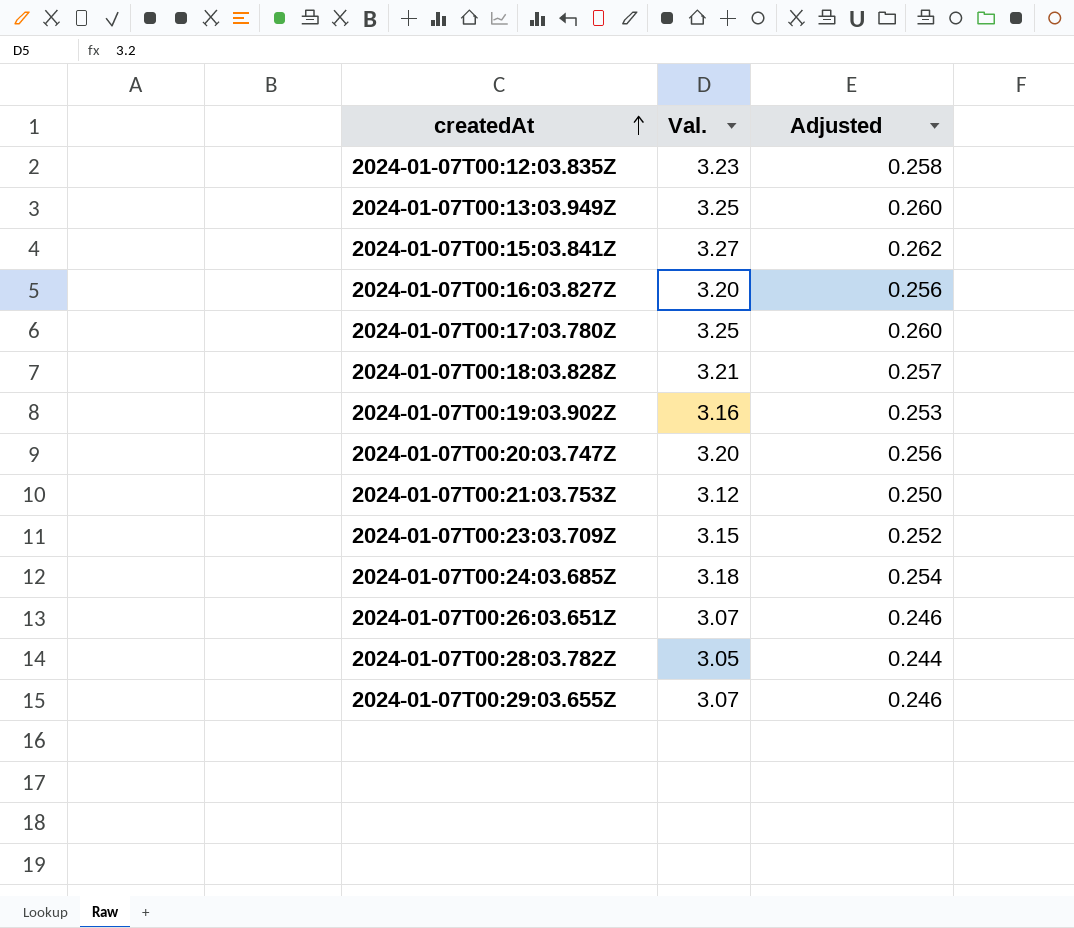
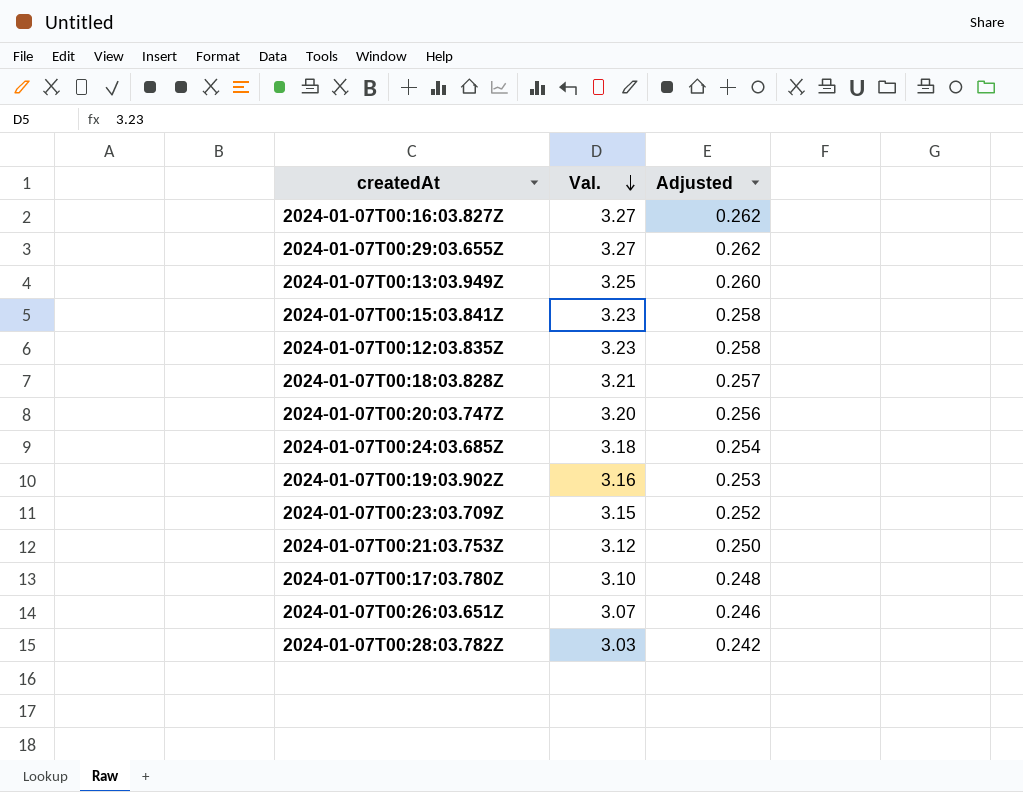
row order: createdAt ascending -> Val. descending
2024-01-07T00:16:03.827Z | Val.: 3.20 -> 3.27
2024-01-07T00:16:03.827Z | Adjusted: 0.256 -> 0.262
2024-01-07T00:29:03.655Z | Val.: 3.07 -> 3.27
2024-01-07T00:29:03.655Z | Adjusted: 0.246 -> 0.262
2024-01-07T00:15:03.841Z | Val.: 3.27 -> 3.23
2024-01-07T00:15:03.841Z | Adjusted: 0.262 -> 0.258
2024-01-07T00:17:03.780Z | Val.: 3.25 -> 3.10
2024-01-07T00:17:03.780Z | Adjusted: 0.260 -> 0.248
2024-01-07T00:28:03.782Z | Val.: 3.05 -> 3.03
2024-01-07T00:28:03.782Z | Adjusted: 0.244 -> 0.242

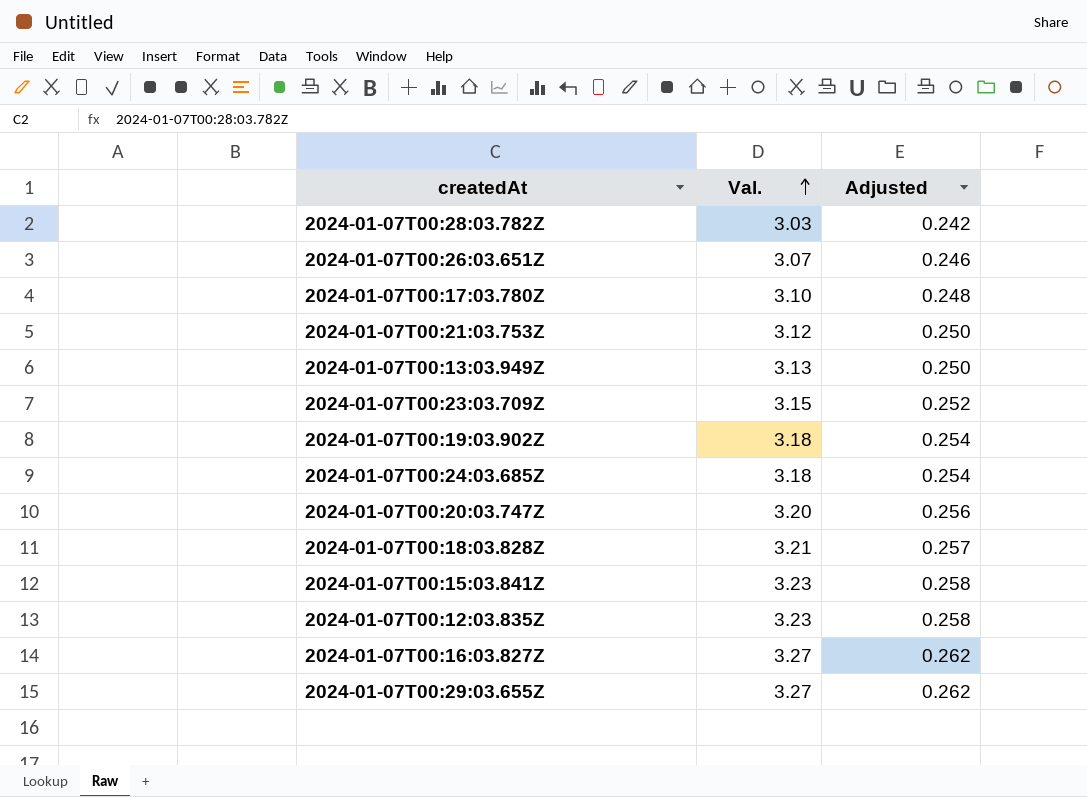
row order: Val. descending -> Val. ascending
2024-01-07T00:13:03.949Z | Val.: 3.25 -> 3.13
2024-01-07T00:13:03.949Z | Adjusted: 0.260 -> 0.250
2024-01-07T00:19:03.902Z | Val.: 3.16 -> 3.18
2024-01-07T00:19:03.902Z | Adjusted: 0.253 -> 0.254

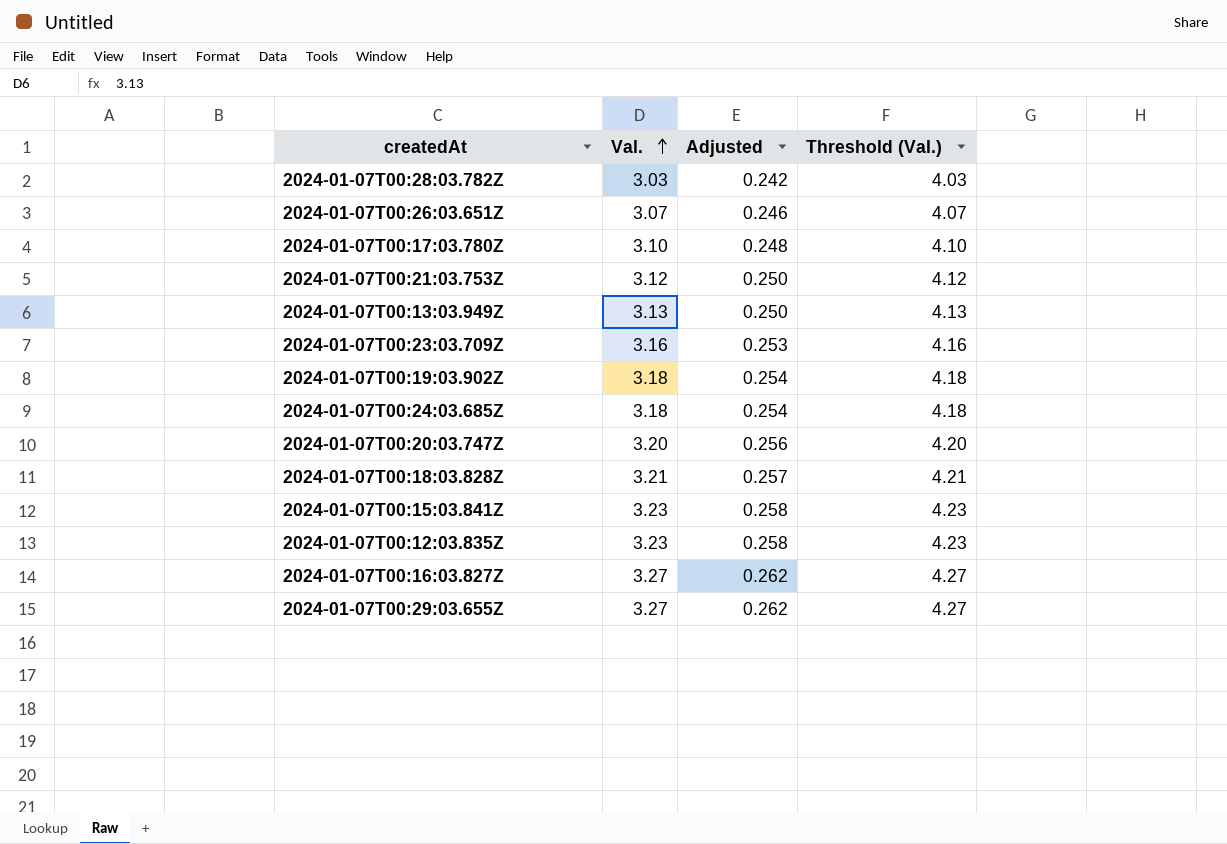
column Threshold (Val.) | formula: none -> [Val.] + 1
2024-01-07T00:23:03.709Z | Val.: 3.15 -> 3.16
2024-01-07T00:23:03.709Z | Adjusted: 0.252 -> 0.253

